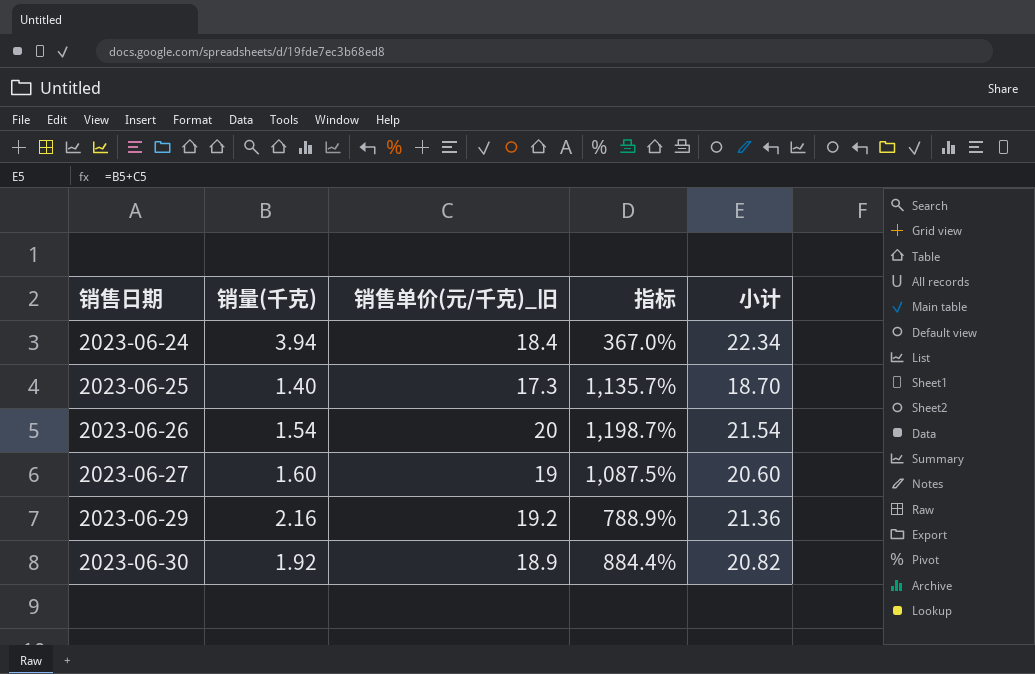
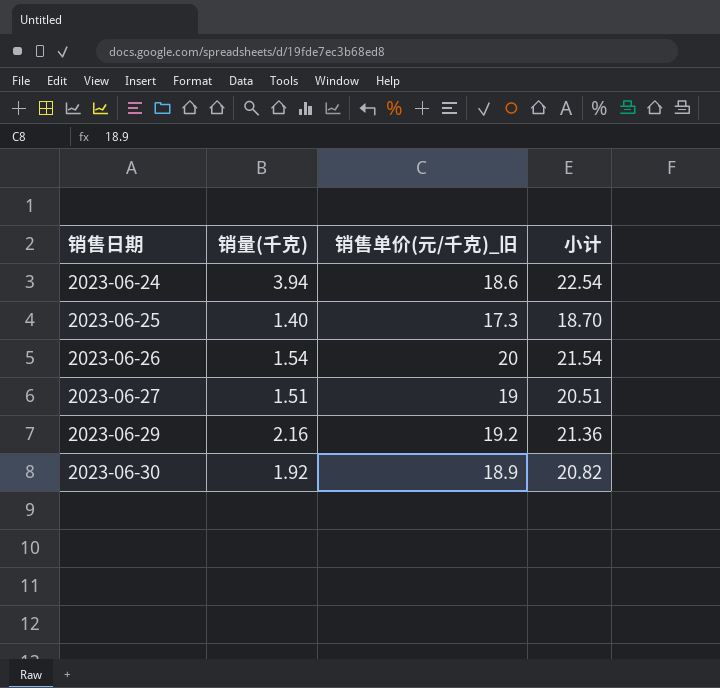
column 指标 | formula: ([销售单价(元/千克)_旧] - [销量(千克)]) / [销量(千克)] -> none
2023-06-24 | 销售单价(元/千克)_旧: 18.4 -> 18.6
2023-06-24 | 小计: 22.34 -> 22.54
2023-06-27 | 销量(千克): 1.60 -> 1.51
2023-06-27 | 小计: 20.60 -> 20.51

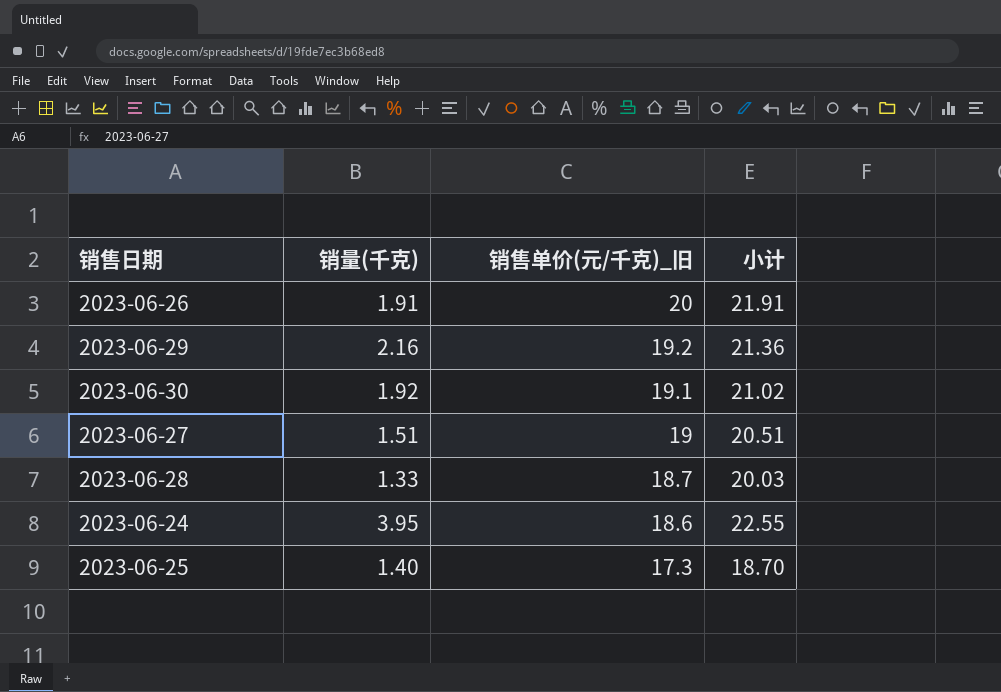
row order: 销售日期 ascending -> 销售单价(元/千克)_旧 descending
2023-06-26 | 销量(千克): 1.54 -> 1.91
2023-06-26 | 小计: 21.54 -> 21.91
2023-06-30 | 销售单价(元/千克)_旧: 18.9 -> 19.1
2023-06-30 | 小计: 20.82 -> 21.02
row 2023-06-28: none -> 1.33 | 18.7 | 20.03
2023-06-24 | 销量(千克): 3.94 -> 3.95
2023-06-24 | 小计: 22.54 -> 22.55

